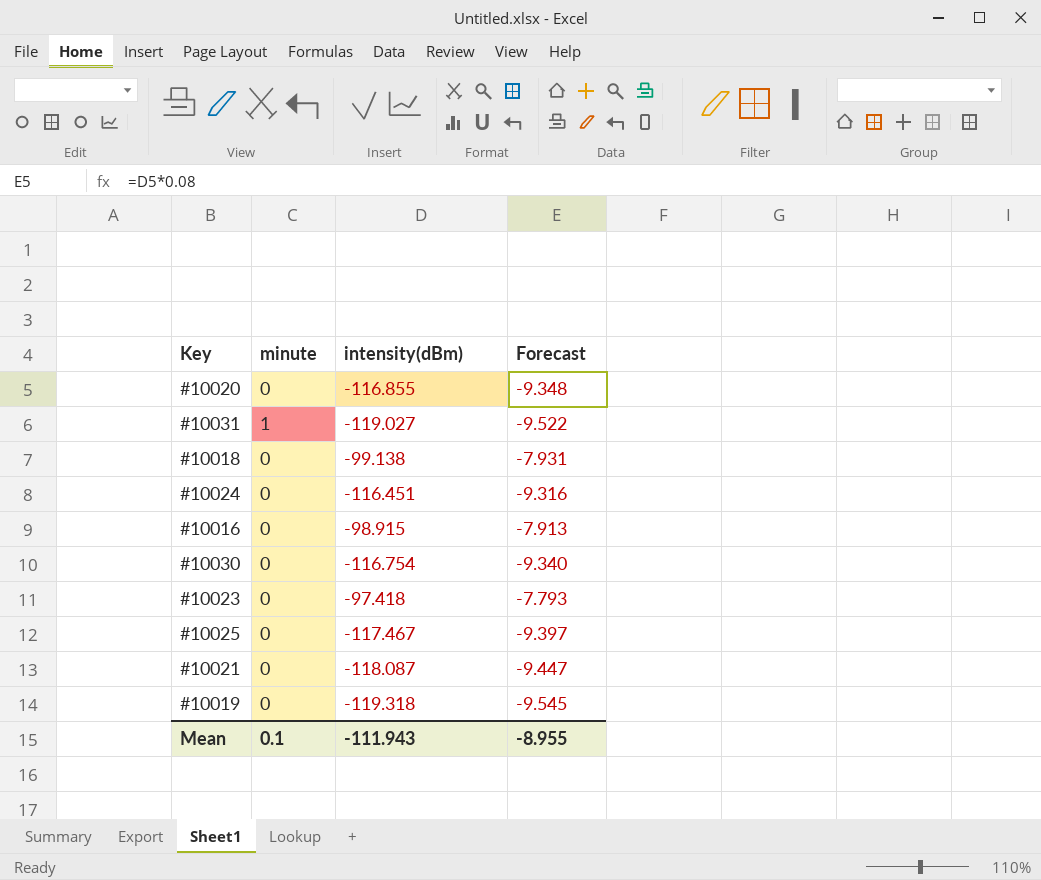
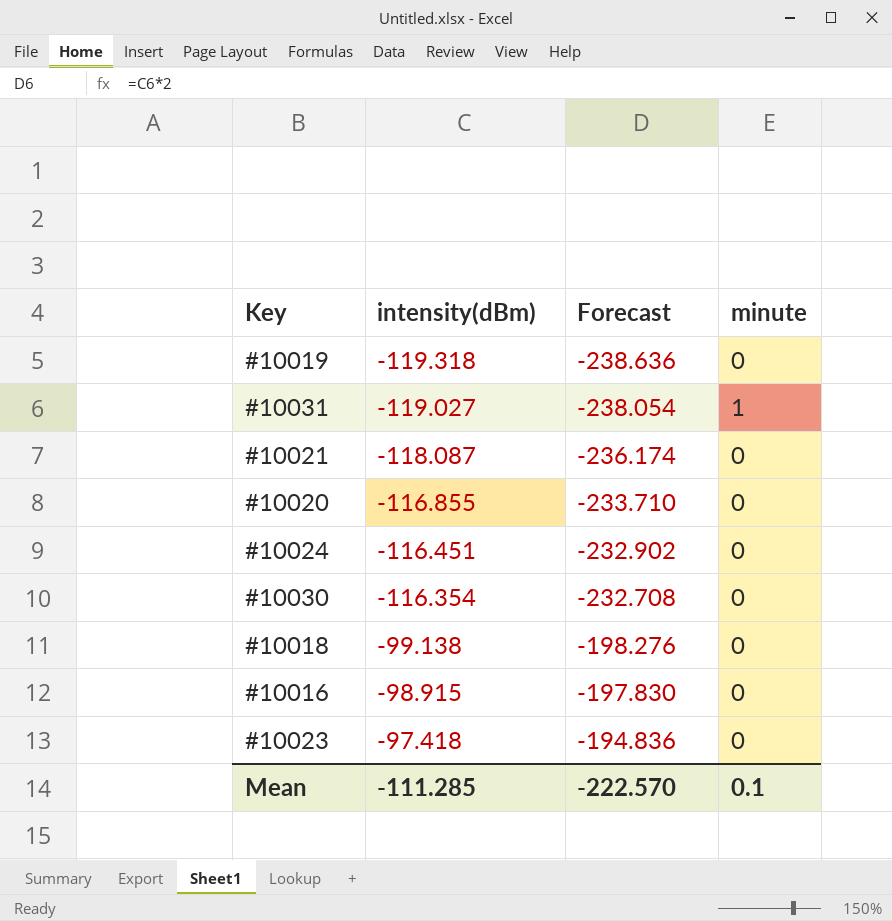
row order: none -> intensity(dBm) ascending
column Forecast | formula: [intensity(dBm)] * 0.08 -> [intensity(dBm)] * 2
column minute | position: 2 -> 4
row #10025: 0 | -117.467 | -9.397 -> none
#10030 | intensity(dBm): -116.754 -> -116.354
Mean | intensity(dBm): -111.943 -> -111.285
Mean | Forecast: -8.955 -> -222.570

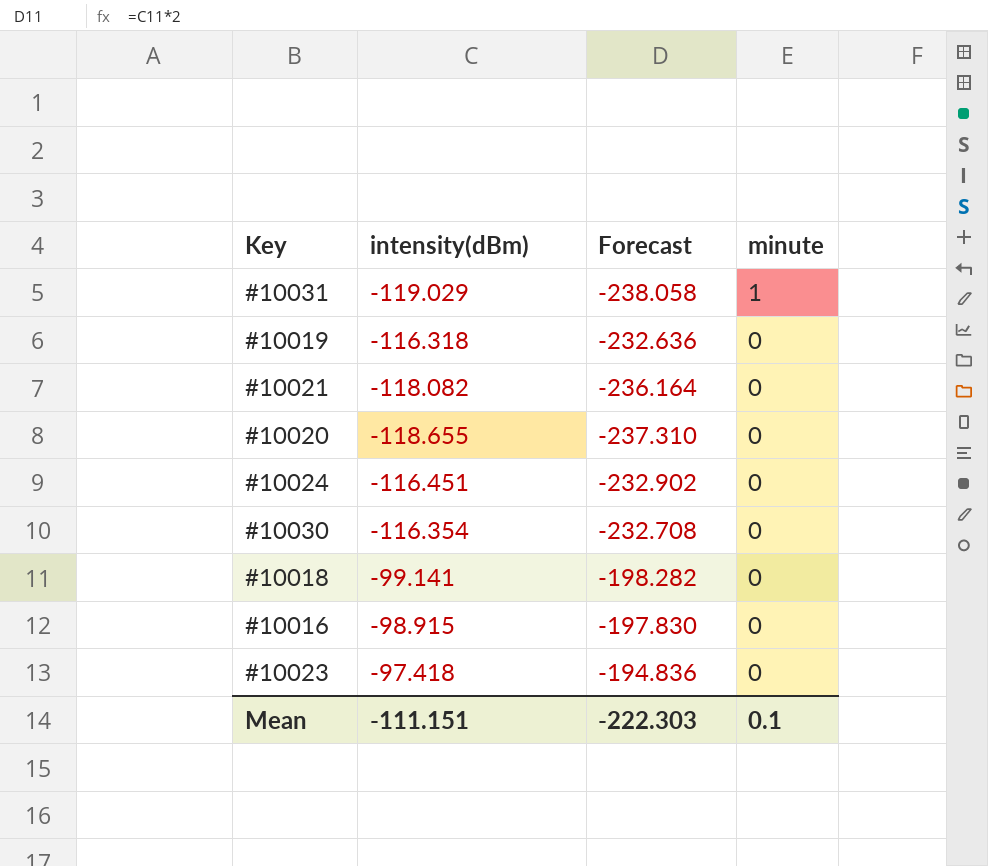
row order: intensity(dBm) ascending -> minute descending
#10031 | intensity(dBm): -119.027 -> -119.029
#10031 | Forecast: -238.054 -> -238.058
#10019 | intensity(dBm): -119.318 -> -116.318
#10019 | Forecast: -238.636 -> -232.636
#10021 | intensity(dBm): -118.087 -> -118.082
#10021 | Forecast: -236.174 -> -236.164
#10020 | intensity(dBm): -116.855 -> -118.655
#10020 | Forecast: -233.710 -> -237.310
#10018 | intensity(dBm): -99.138 -> -99.141
#10018 | Forecast: -198.276 -> -198.282
Mean | intensity(dBm): -111.285 -> -111.151
Mean | Forecast: -222.570 -> -222.303

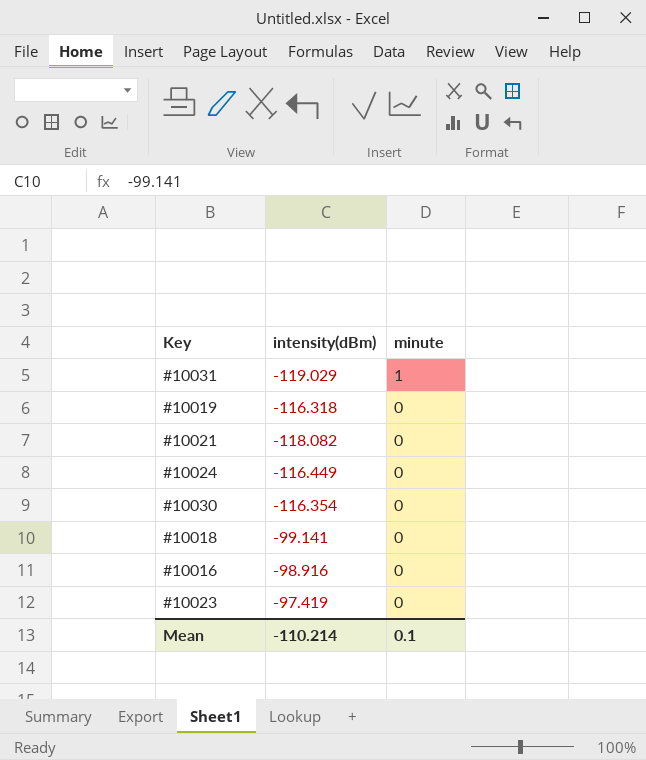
column Forecast | formula: [intensity(dBm)] * 2 -> none
row #10020: -118.655 | -237.310 | 0 -> none
#10024 | intensity(dBm): -116.451 -> -116.449
#10016 | intensity(dBm): -98.915 -> -98.916
#10023 | intensity(dBm): -97.418 -> -97.419
Mean | intensity(dBm): -111.151 -> -110.214

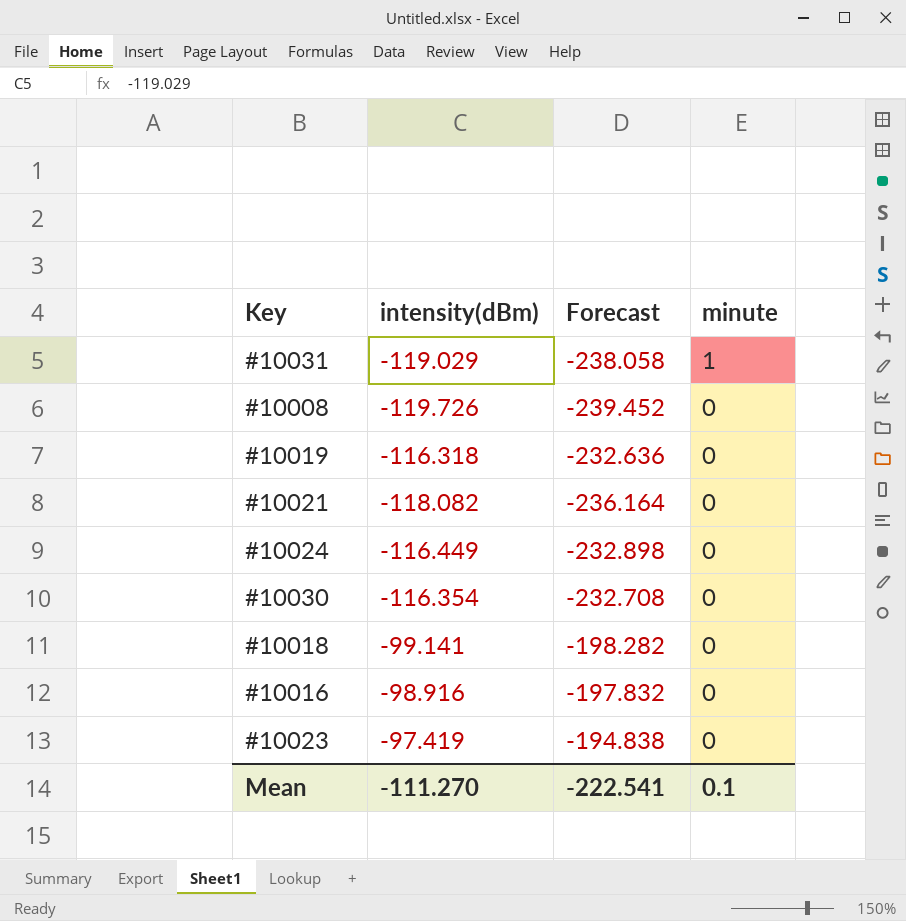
column Forecast | formula: none -> [intensity(dBm)] * 2
row #10008: none -> -119.726 | -239.452 | 0
Mean | intensity(dBm): -110.214 -> -111.270

